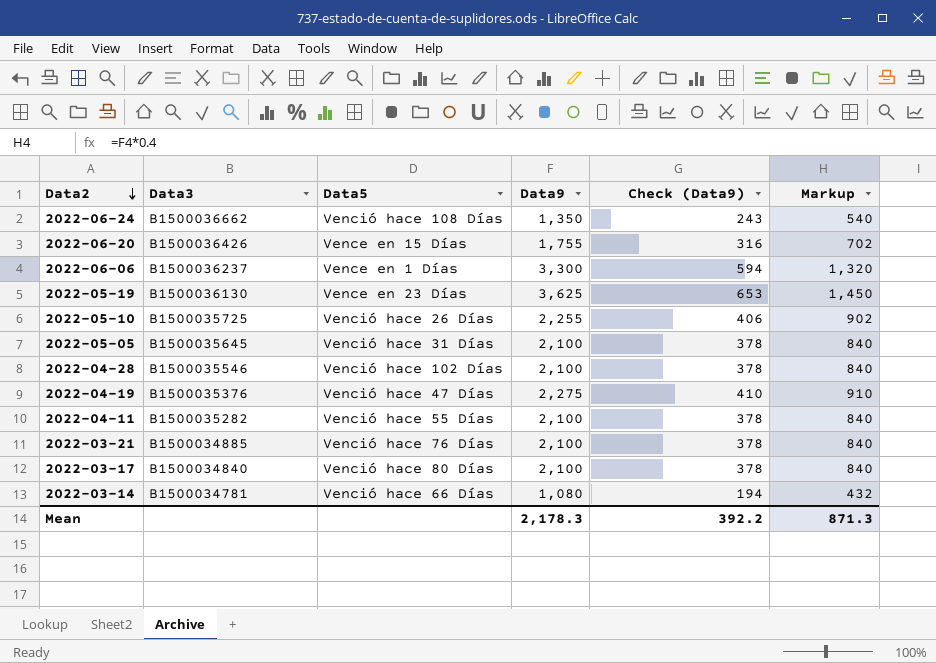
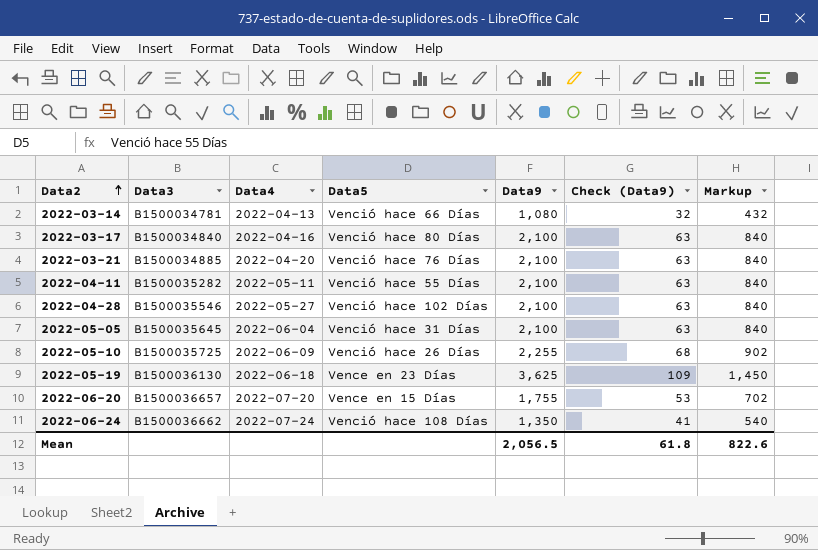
row order: Data2 descending -> Data2 ascending
column Data4 | position: none -> 3
column Check (Data9) | formula: [Data9] * 0.18 -> [Data9] * 0.03
row 2022-06-06: B1500036237 | Vence en 1 Días | 3,300 | 594 | 1,320 -> none
row 2022-04-19: B1500035376 | Venció hace 47 Días | 2,275 | 410 | 910 -> none
2022-06-20 | Data3: B1500036426 -> B1500036657
Mean | Data9: 2,178.3 -> 2,056.5
Mean | Check (Data9): 392.2 -> 61.8
Mean | Markup: 871.3 -> 822.6

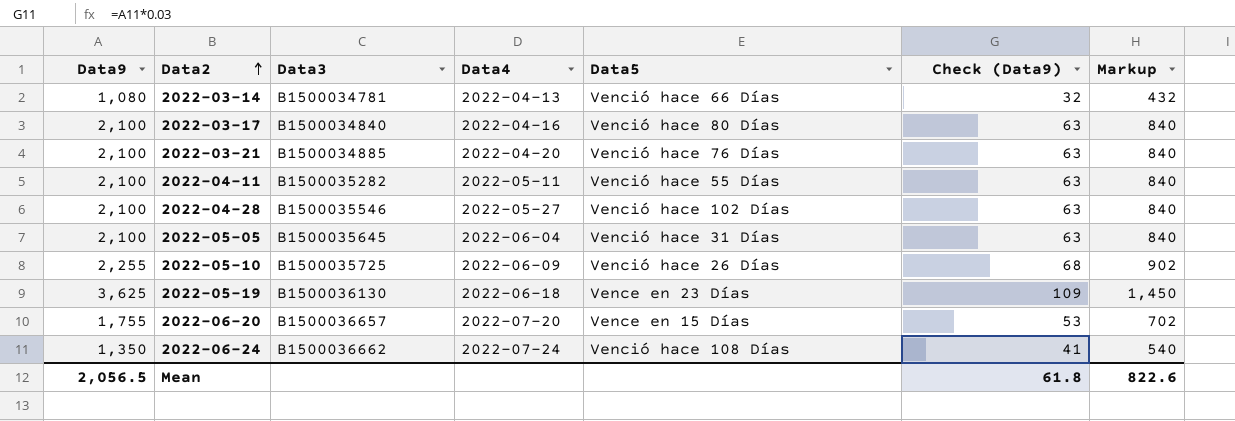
column Data9 | position: 5 -> 1

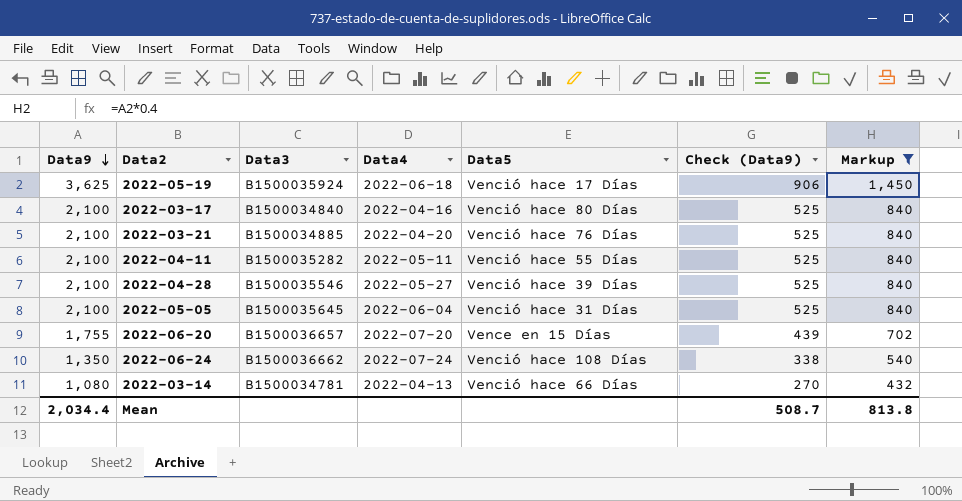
filter: none -> Markup != 902
row order: Data2 ascending -> Data9 descending
column Check (Data9) | formula: [Data9] * 0.03 -> [Data9] * 0.25
2022-05-19 | Data3: B1500036130 -> B1500035924
2022-05-19 | Data5: Vence en 23 Días -> Venció hace 17 Días
2022-04-28 | Data5: Venció hace 102 Días -> Venció hace 39 Días
Mean | Data9: 2,056.5 -> 2,034.4
Mean | Check (Data9): 61.8 -> 508.7
Mean | Markup: 822.6 -> 813.8

